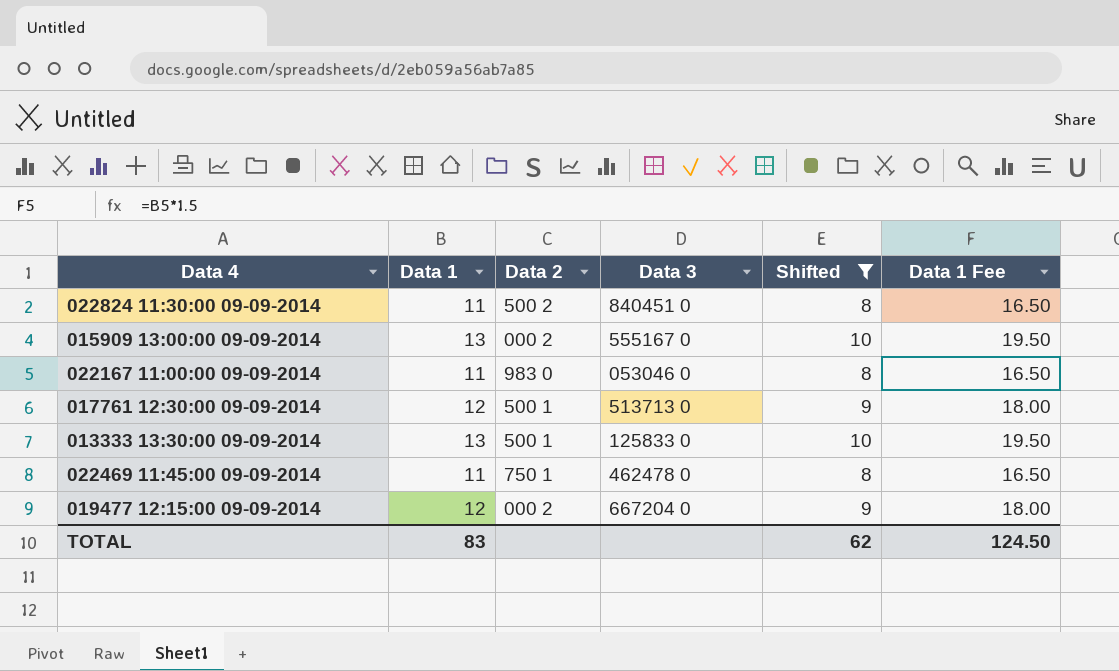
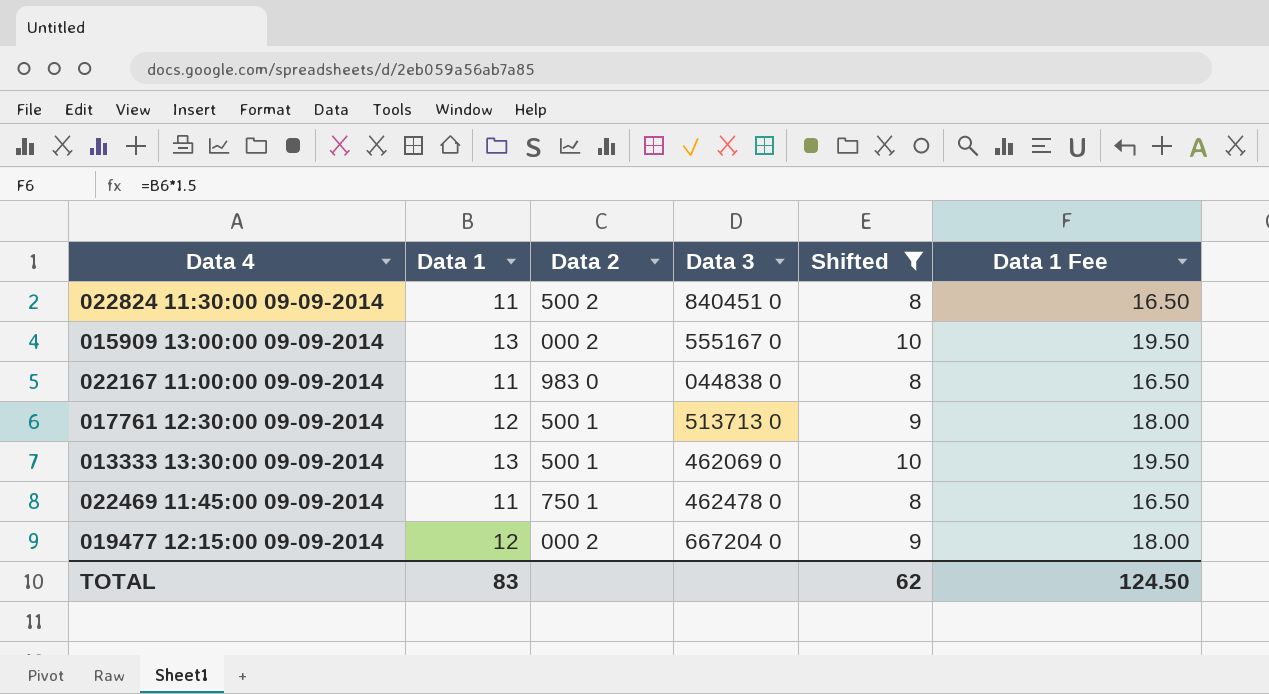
022167 11:00:00 09-09-2014 | Data 3: 053046 0 -> 044838 0
013333 13:30:00 09-09-2014 | Data 3: 125833 0 -> 462069 0

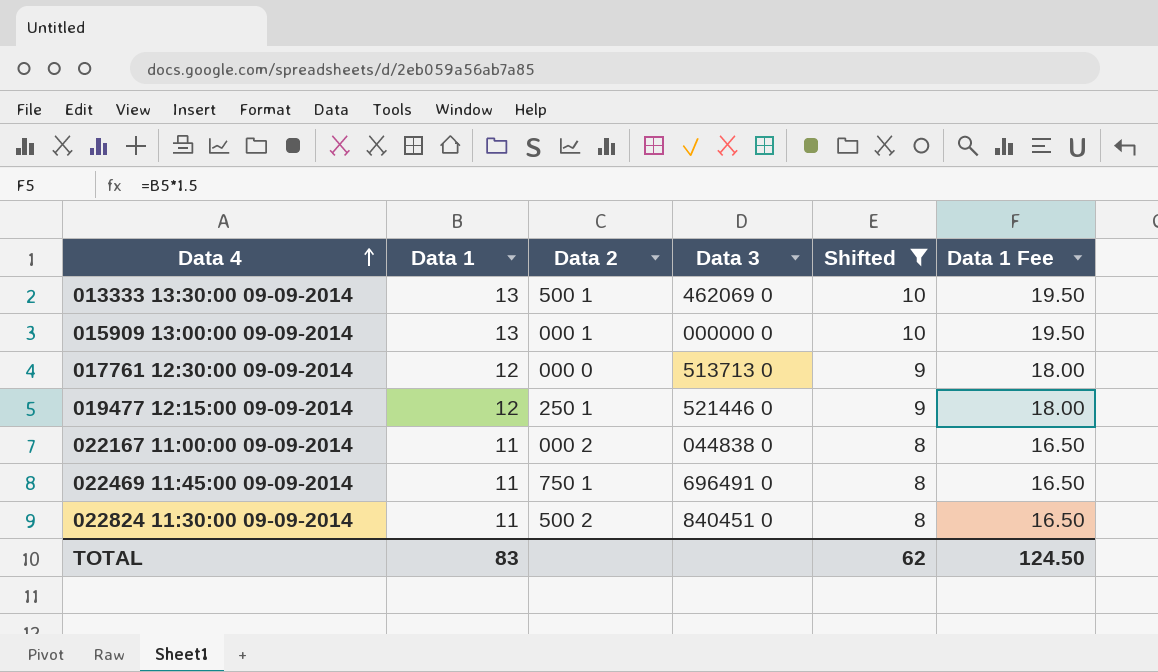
row order: none -> Data 4 ascending
015909 13:00:00 09-09-2014 | Data 2: 000 2 -> 000 1
015909 13:00:00 09-09-2014 | Data 3: 555167 0 -> 000000 0
017761 12:30:00 09-09-2014 | Data 2: 500 1 -> 000 0
019477 12:15:00 09-09-2014 | Data 2: 000 2 -> 250 1
019477 12:15:00 09-09-2014 | Data 3: 667204 0 -> 521446 0
022167 11:00:00 09-09-2014 | Data 2: 983 0 -> 000 2
022469 11:45:00 09-09-2014 | Data 3: 462478 0 -> 696491 0

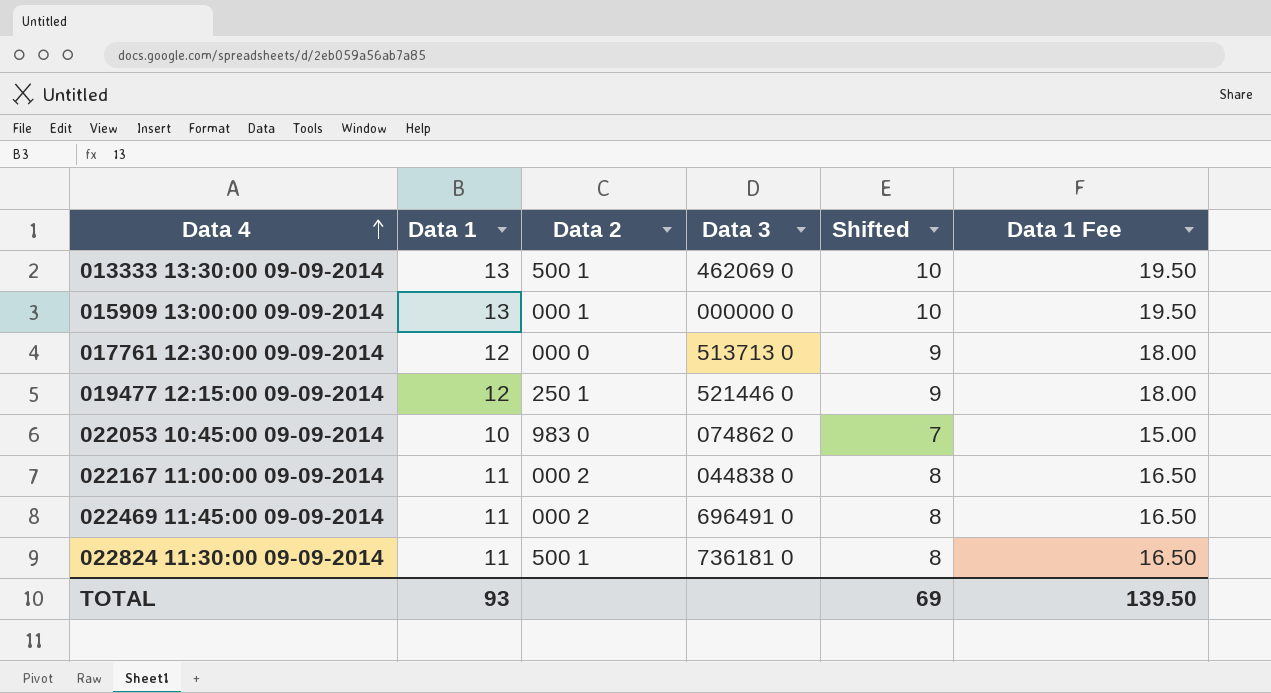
filter: Shifted != 7 -> none
022469 11:45:00 09-09-2014 | Data 2: 750 1 -> 000 2
022824 11:30:00 09-09-2014 | Data 2: 500 2 -> 500 1
022824 11:30:00 09-09-2014 | Data 3: 840451 0 -> 736181 0
TOTAL | Data 1: 83 -> 93
TOTAL | Shifted: 62 -> 69
TOTAL | Data 1 Fee: 124.50 -> 139.50

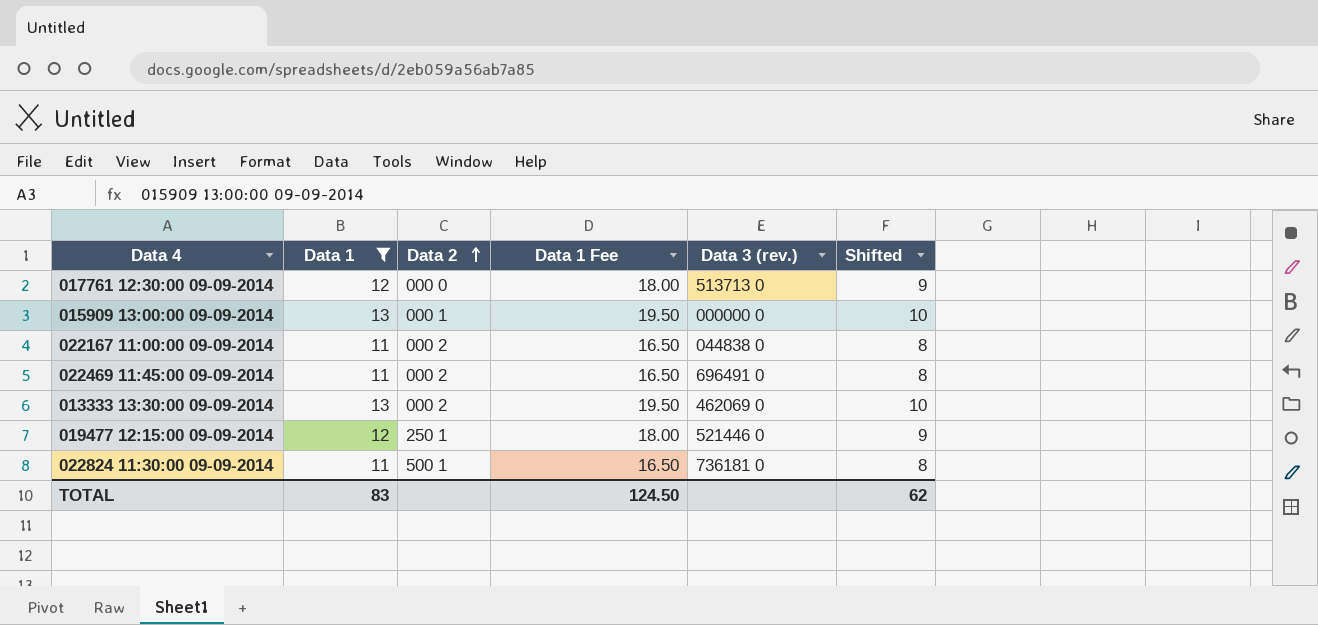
filter: none -> Data 1 != 10
row order: Data 4 ascending -> Data 2 ascending
column Data 1 Fee | position: 6 -> 4
column name: Data 3 -> Data 3 (rev.)
013333 13:30:00 09-09-2014 | Data 2: 500 1 -> 000 2
TOTAL | Data 1: 93 -> 83
TOTAL | Data 1 Fee: 139.50 -> 124.50
TOTAL | Shifted: 69 -> 62

